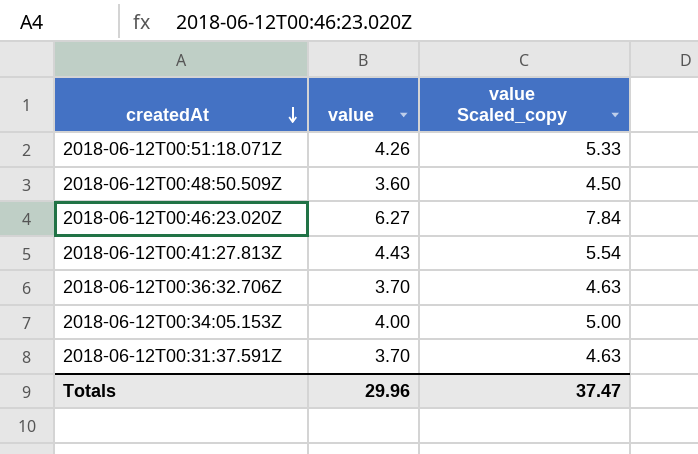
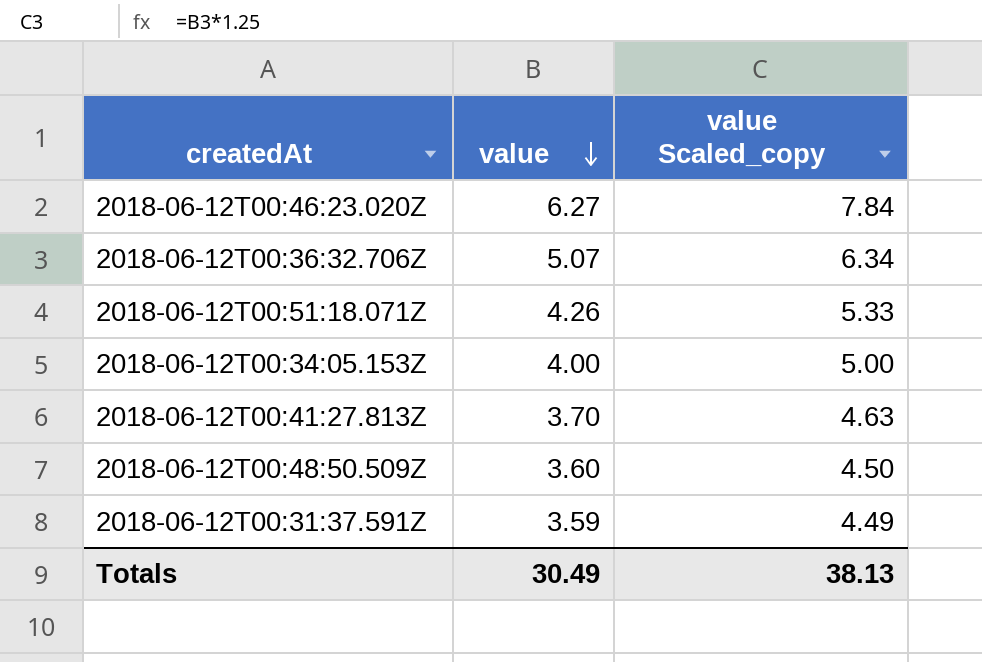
row order: createdAt descending -> value descending
2018-06-12T00:36:32.706Z | value: 3.70 -> 5.07
2018-06-12T00:36:32.706Z | value Scaled_copy: 4.63 -> 6.34
2018-06-12T00:41:27.813Z | value: 4.43 -> 3.70
2018-06-12T00:41:27.813Z | value Scaled_copy: 5.54 -> 4.63
2018-06-12T00:31:37.591Z | value: 3.70 -> 3.59
2018-06-12T00:31:37.591Z | value Scaled_copy: 4.63 -> 4.49
Totals | value: 29.96 -> 30.49
Totals | value Scaled_copy: 37.47 -> 38.13

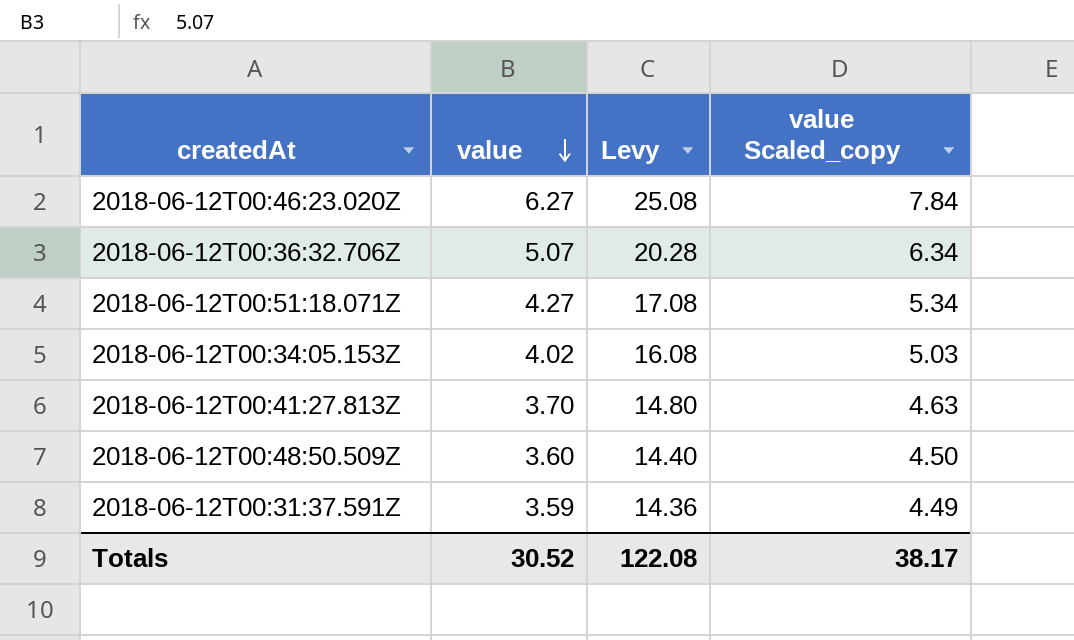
column Levy | formula: none -> [value] * 4
2018-06-12T00:51:18.071Z | value: 4.26 -> 4.27
2018-06-12T00:51:18.071Z | value Scaled_copy: 5.33 -> 5.34
2018-06-12T00:34:05.153Z | value: 4.00 -> 4.02
2018-06-12T00:34:05.153Z | value Scaled_copy: 5.00 -> 5.03
Totals | value: 30.49 -> 30.52
Totals | value Scaled_copy: 38.13 -> 38.17

